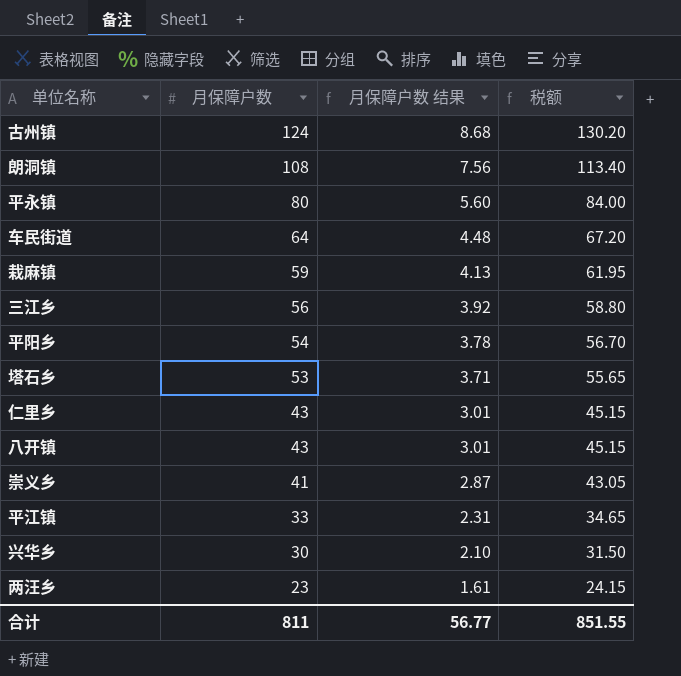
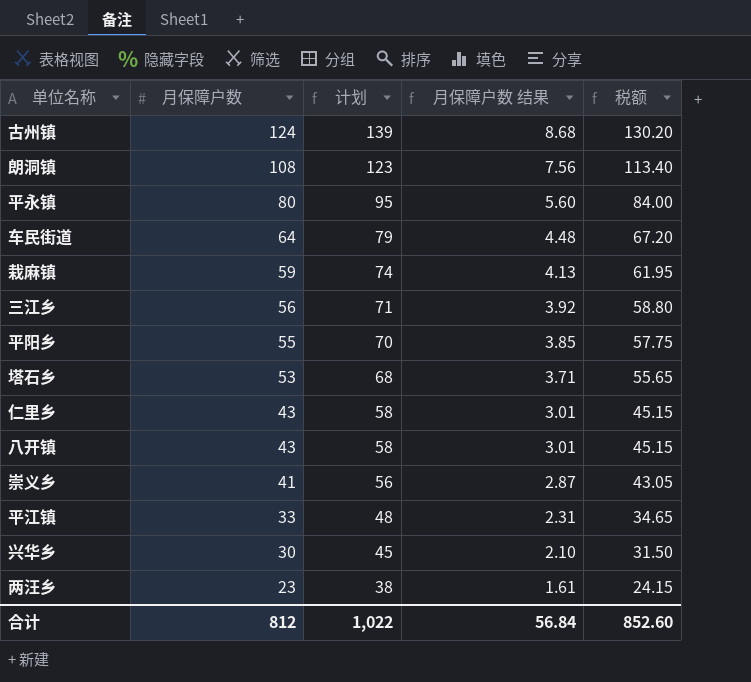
column 计划 | formula: none -> [月保障户数] + 15
平阳乡 | 月保障户数: 54 -> 55
平阳乡 | 月保障户数 结果: 3.78 -> 3.85
平阳乡 | 税额: 56.70 -> 57.75
合计 | 月保障户数: 811 -> 812
合计 | 月保障户数 结果: 56.77 -> 56.84
合计 | 税额: 851.55 -> 852.60

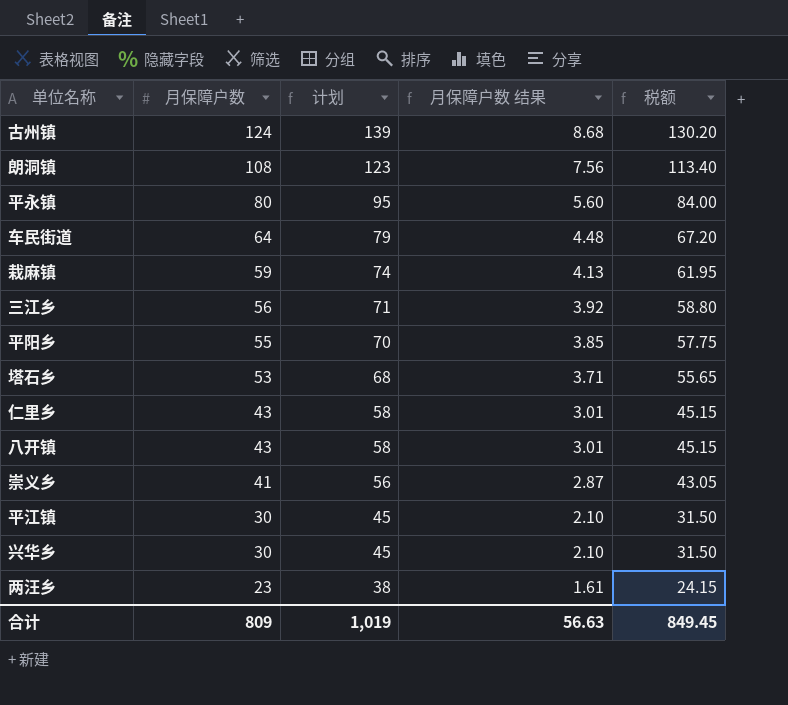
平江镇 | 月保障户数: 33 -> 30
平江镇 | 计划: 48 -> 45
平江镇 | 月保障户数 结果: 2.31 -> 2.10
平江镇 | 税额: 34.65 -> 31.50
合计 | 月保障户数: 812 -> 809
合计 | 计划: 1,022 -> 1,019
合计 | 月保障户数 结果: 56.84 -> 56.63
合计 | 税额: 852.60 -> 849.45

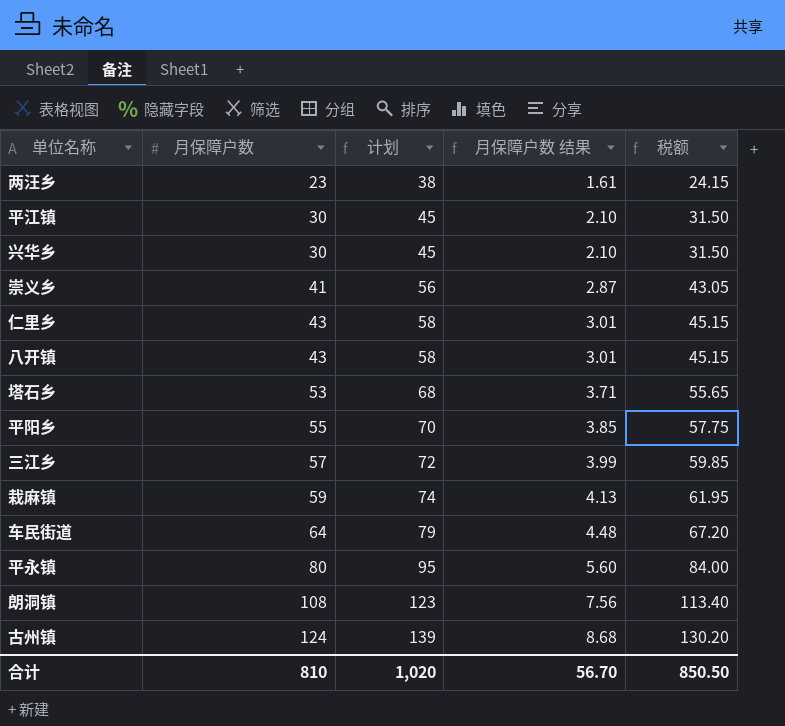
row order: 月保障户数 descending -> 月保障户数 ascending
三江乡 | 月保障户数: 56 -> 57
三江乡 | 计划: 71 -> 72
三江乡 | 月保障户数 结果: 3.92 -> 3.99
三江乡 | 税额: 58.80 -> 59.85
合计 | 月保障户数: 809 -> 810
合计 | 计划: 1,019 -> 1,020
合计 | 月保障户数 结果: 56.63 -> 56.70
合计 | 税额: 849.45 -> 850.50

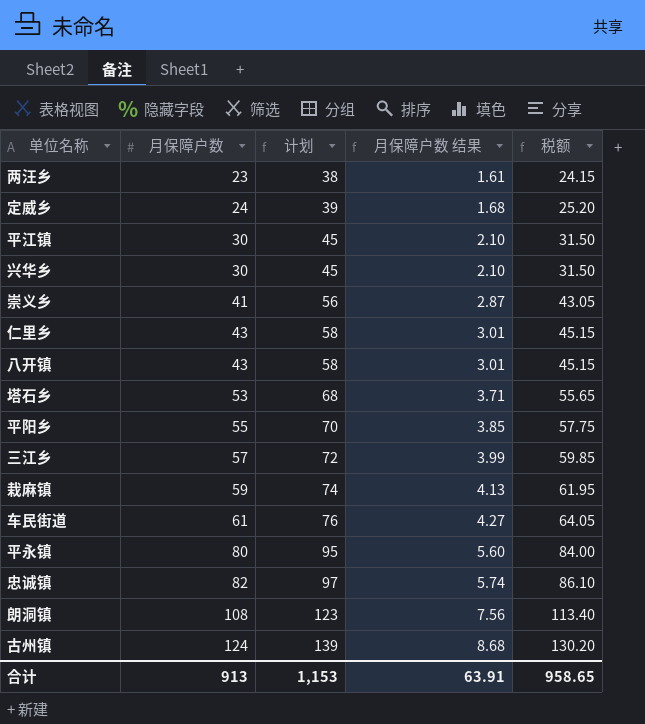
row 定威乡: none -> 24 | 39 | 1.68 | 25.20
车民街道 | 月保障户数: 64 -> 61
车民街道 | 计划: 79 -> 76
车民街道 | 月保障户数 结果: 4.48 -> 4.27
车民街道 | 税额: 67.20 -> 64.05
row 忠诚镇: none -> 82 | 97 | 5.74 | 86.10
合计 | 月保障户数: 810 -> 913
合计 | 计划: 1,020 -> 1,153
合计 | 月保障户数 结果: 56.70 -> 63.91
合计 | 税额: 850.50 -> 958.65

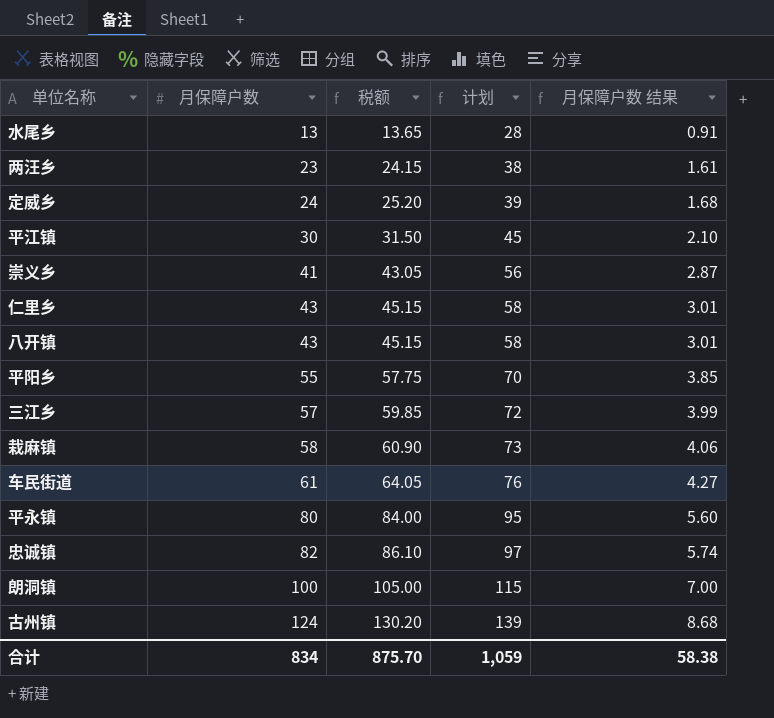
column 税额 | position: 5 -> 3
row 兴华乡: 30 | 45 | 2.10 | 31.50 -> none
row 塔石乡: 53 | 68 | 3.71 | 55.65 -> none
row 水尾乡: none -> 13 | 13.65 | 28 | 0.91
栽麻镇 | 月保障户数: 59 -> 58
栽麻镇 | 税额: 61.95 -> 60.90
栽麻镇 | 计划: 74 -> 73
栽麻镇 | 月保障户数 结果: 4.13 -> 4.06
朗洞镇 | 月保障户数: 108 -> 100
朗洞镇 | 税额: 113.40 -> 105.00
朗洞镇 | 计划: 123 -> 115
朗洞镇 | 月保障户数 结果: 7.56 -> 7.00
合计 | 月保障户数: 913 -> 834
合计 | 税额: 958.65 -> 875.70
合计 | 计划: 1,153 -> 1,059
合计 | 月保障户数 结果: 63.91 -> 58.38

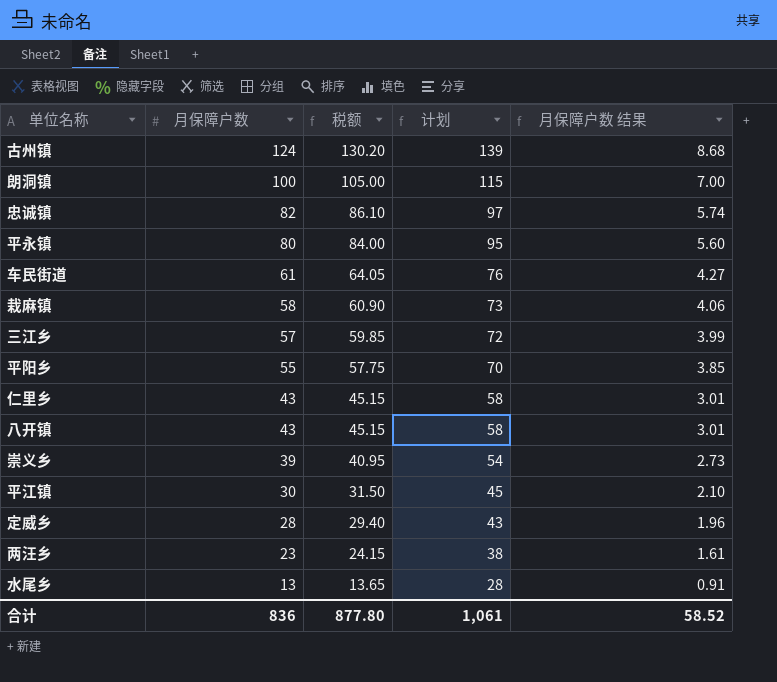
row order: 月保障户数 ascending -> 月保障户数 descending
崇义乡 | 月保障户数: 41 -> 39
崇义乡 | 税额: 43.05 -> 40.95
崇义乡 | 计划: 56 -> 54
崇义乡 | 月保障户数 结果: 2.87 -> 2.73
定威乡 | 月保障户数: 24 -> 28
定威乡 | 税额: 25.20 -> 29.40
定威乡 | 计划: 39 -> 43
定威乡 | 月保障户数 结果: 1.68 -> 1.96
合计 | 月保障户数: 834 -> 836
合计 | 税额: 875.70 -> 877.80
合计 | 计划: 1,059 -> 1,061
合计 | 月保障户数 结果: 58.38 -> 58.52

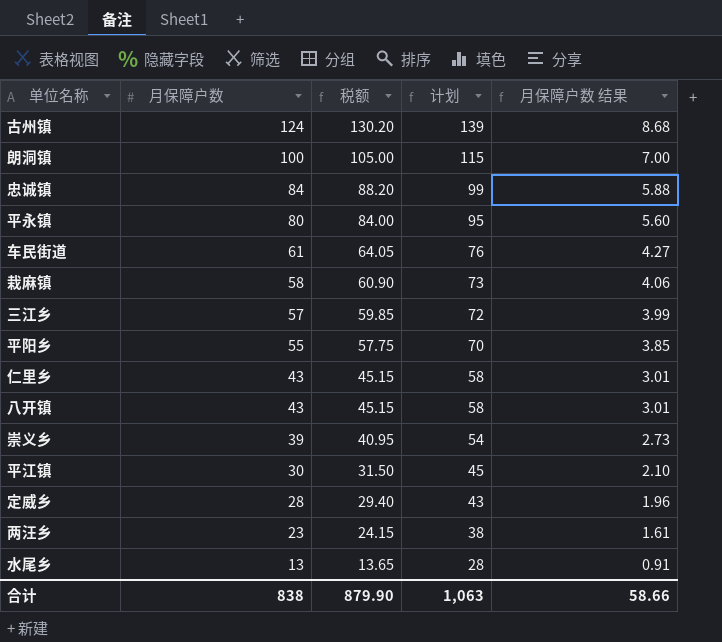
忠诚镇 | 月保障户数: 82 -> 84
忠诚镇 | 税额: 86.10 -> 88.20
忠诚镇 | 计划: 97 -> 99
忠诚镇 | 月保障户数 结果: 5.74 -> 5.88
合计 | 月保障户数: 836 -> 838
合计 | 税额: 877.80 -> 879.90
合计 | 计划: 1,061 -> 1,063
合计 | 月保障户数 结果: 58.52 -> 58.66

